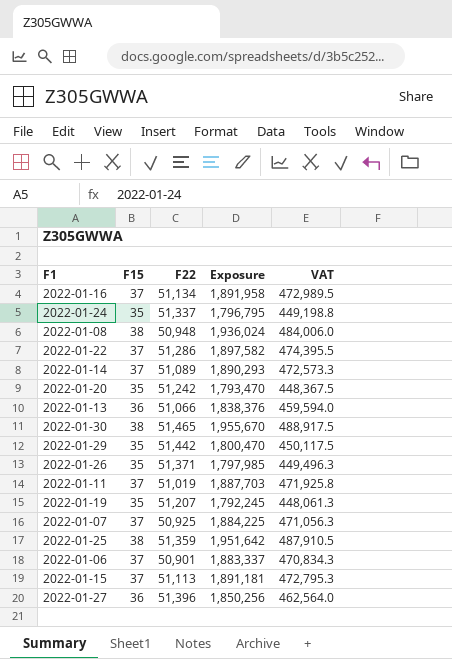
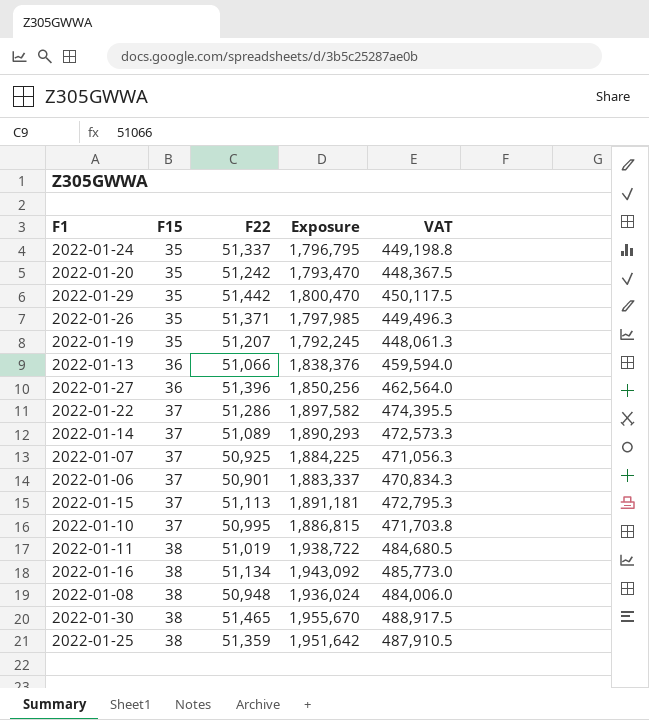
row order: none -> F15 ascending
row 2022-01-10: none -> 37 | 50,995 | 1,886,815 | 471,703.8
2022-01-11 | F15: 37 -> 38
2022-01-11 | Exposure: 1,887,703 -> 1,938,722
2022-01-11 | VAT: 471,925.8 -> 484,680.5
2022-01-16 | F15: 37 -> 38
2022-01-16 | Exposure: 1,891,958 -> 1,943,092
2022-01-16 | VAT: 472,989.5 -> 485,773.0

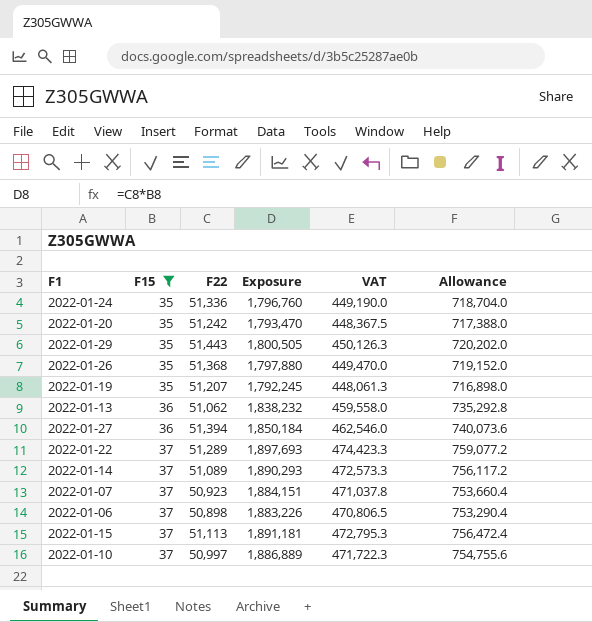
filter: none -> F15 != 38
column Allowance | formula: none -> [Exposure] * 0.4
2022-01-24 | F22: 51,337 -> 51,336
2022-01-24 | Exposure: 1,796,795 -> 1,796,760
2022-01-24 | VAT: 449,198.8 -> 449,190.0
2022-01-29 | F22: 51,442 -> 51,443
2022-01-29 | Exposure: 1,800,470 -> 1,800,505
2022-01-29 | VAT: 450,117.5 -> 450,126.3
2022-01-26 | F22: 51,371 -> 51,368
2022-01-26 | Exposure: 1,797,985 -> 1,797,880
2022-01-26 | VAT: 449,496.3 -> 449,470.0
2022-01-13 | F22: 51,066 -> 51,062
2022-01-13 | Exposure: 1,838,376 -> 1,838,232
2022-01-13 | VAT: 459,594.0 -> 459,558.0
2022-01-27 | F22: 51,396 -> 51,394
2022-01-27 | Exposure: 1,850,256 -> 1,850,184
2022-01-27 | VAT: 462,564.0 -> 462,546.0
2022-01-22 | F22: 51,286 -> 51,289
2022-01-22 | Exposure: 1,897,582 -> 1,897,693
2022-01-22 | VAT: 474,395.5 -> 474,423.3
2022-01-07 | F22: 50,925 -> 50,923
2022-01-07 | Exposure: 1,884,225 -> 1,884,151
2022-01-07 | VAT: 471,056.3 -> 471,037.8
2022-01-06 | F22: 50,901 -> 50,898
2022-01-06 | Exposure: 1,883,337 -> 1,883,226
2022-01-06 | VAT: 470,834.3 -> 470,806.5
2022-01-10 | F22: 50,995 -> 50,997
2022-01-10 | Exposure: 1,886,815 -> 1,886,889
2022-01-10 | VAT: 471,703.8 -> 471,722.3

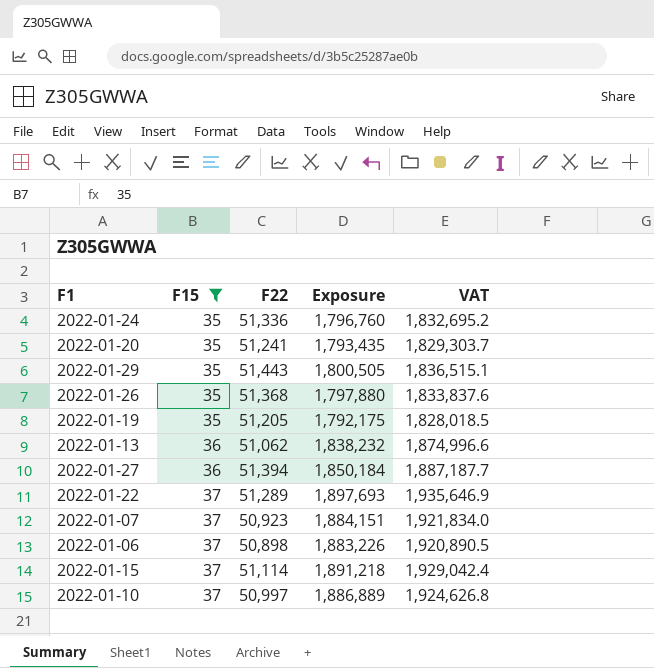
column Allowance | formula: [Exposure] * 0.4 -> none
column VAT | formula: [Exposure] * 0.25 -> [Exposure] * 1.02
row 2022-01-14: 37 | 51,089 | 1,890,293 | 472,573.3 | 756,117.2 -> none
2022-01-20 | F22: 51,242 -> 51,241
2022-01-20 | Exposure: 1,793,470 -> 1,793,435
2022-01-19 | F22: 51,207 -> 51,205
2022-01-19 | Exposure: 1,792,245 -> 1,792,175
2022-01-15 | F22: 51,113 -> 51,114
2022-01-15 | Exposure: 1,891,181 -> 1,891,218

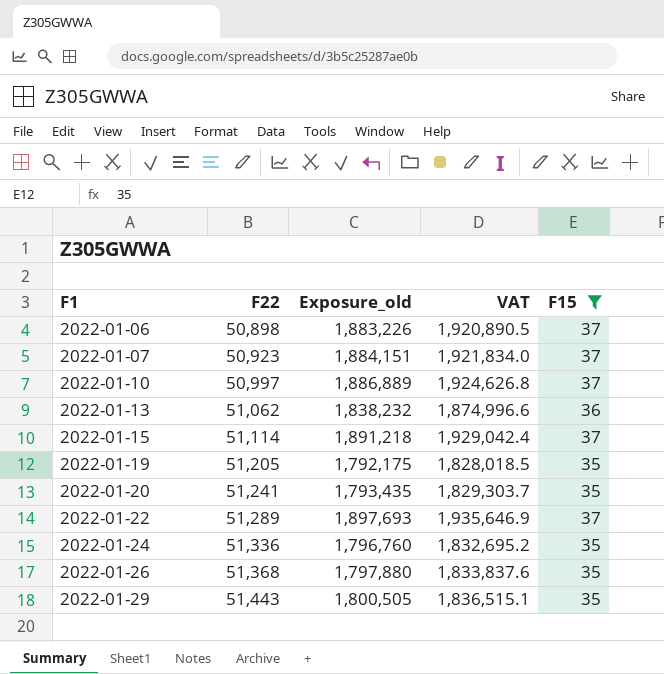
row order: F15 ascending -> F1 ascending
column name: Exposure -> Exposure_old
column F15 | position: 2 -> 5
row 2022-01-27: 36 | 51,394 | 1,850,184 | 1,887,187.7 -> none

